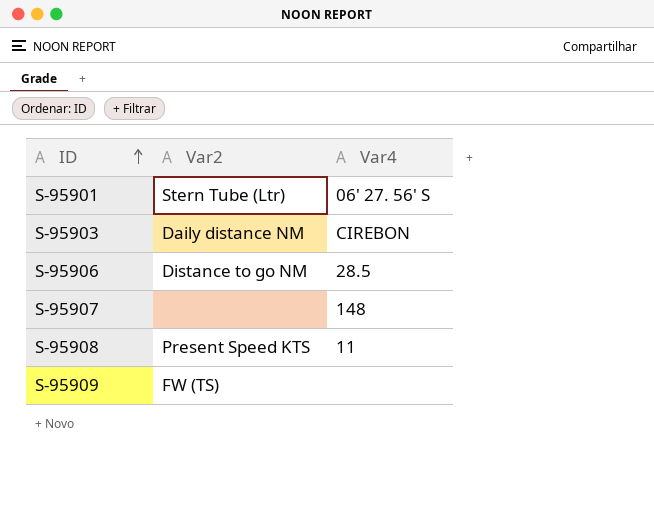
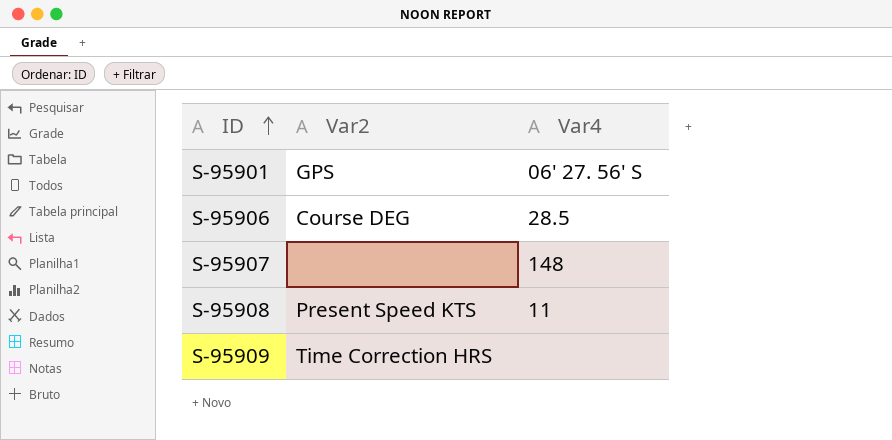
row S-95903: Daily distance NM | CIREBON -> none
S-95901 | Var2: Stern Tube (Ltr) -> GPS
S-95906 | Var2: Distance to go NM -> Course DEG
S-95909 | Var2: FW (TS) -> Time Correction HRS

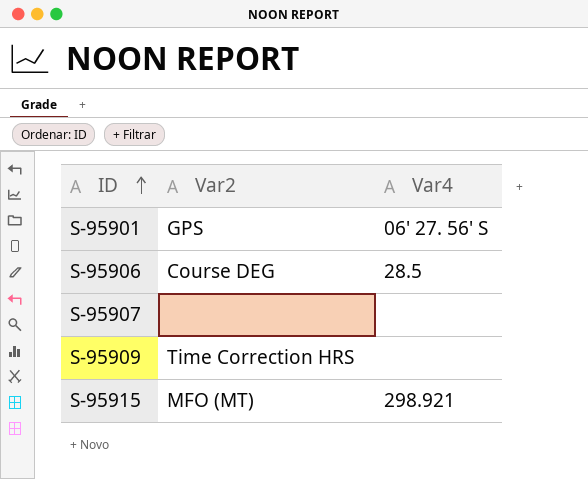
row S-95908: Present Speed KTS | 11 -> none
S-95907 | Var4: 148 -> none
row S-95915: none -> MFO (MT) | 298.921

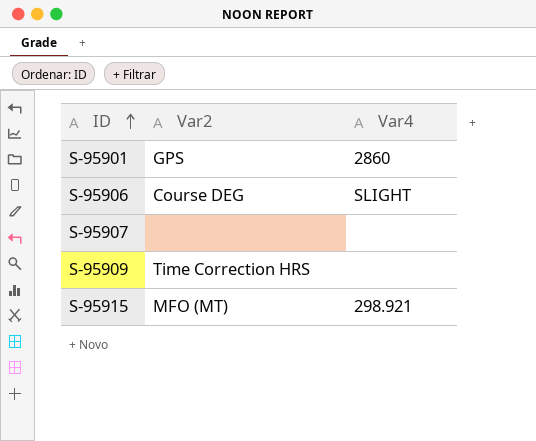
S-95901 | Var4: 06' 27. 56' S -> 2860
S-95906 | Var4: 28.5 -> SLIGHT

